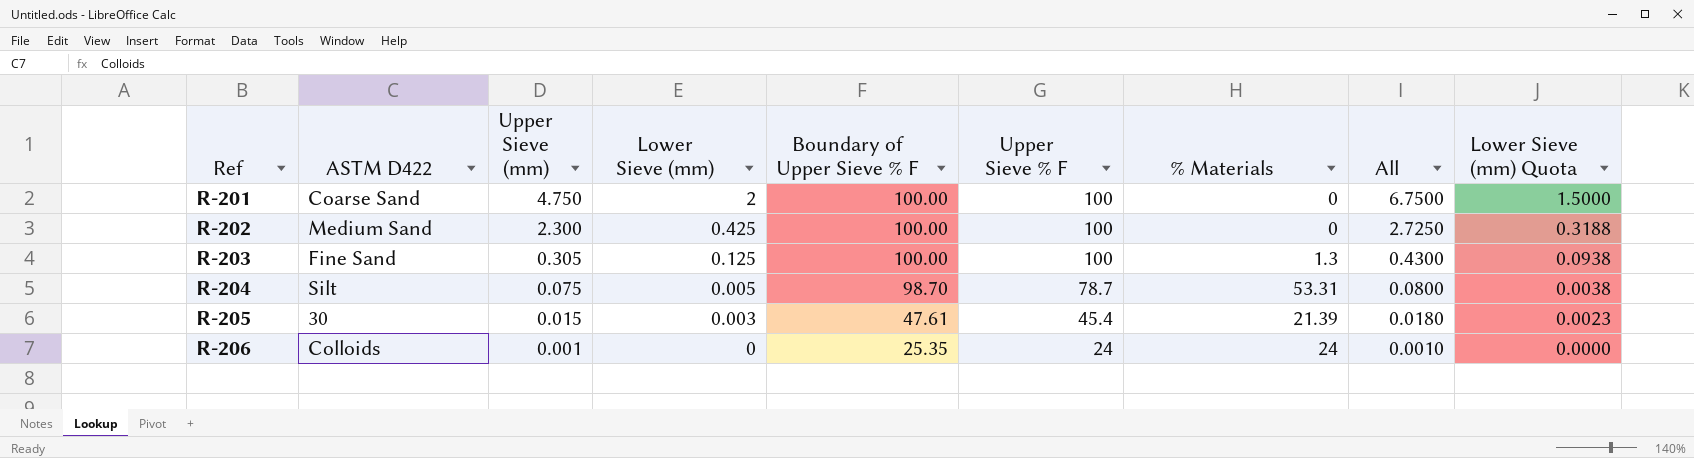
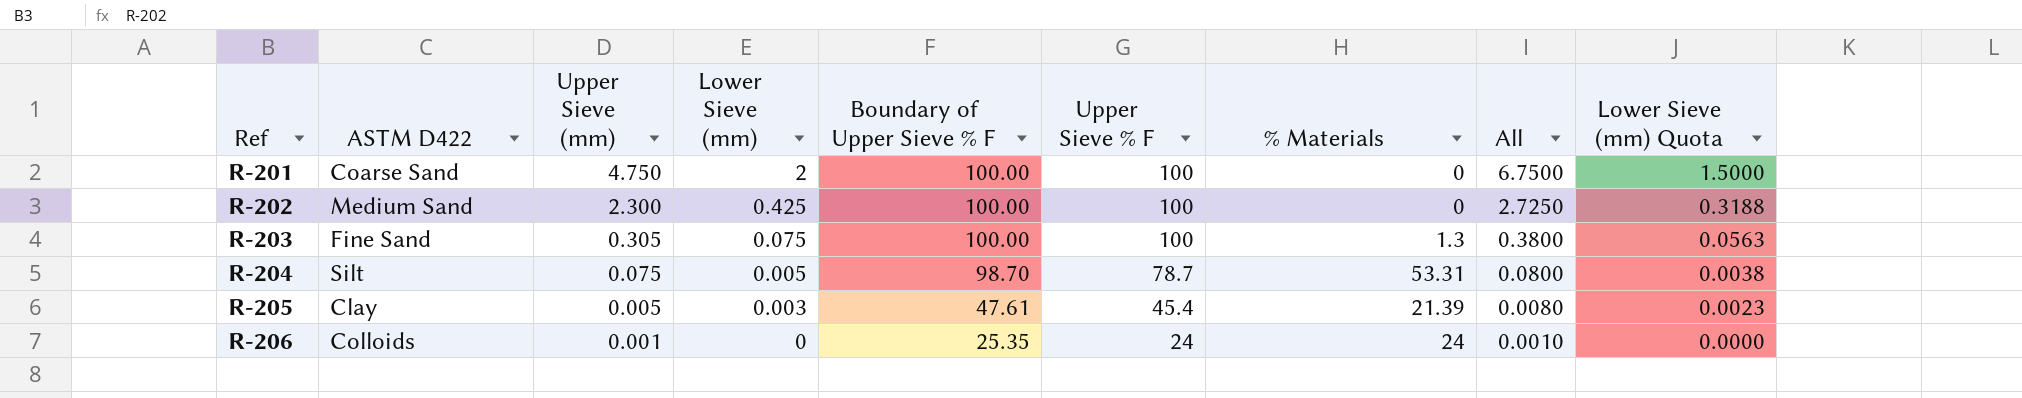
R-203 | Lower Sieve (mm): 0.125 -> 0.075
R-203 | All: 0.4300 -> 0.3800
R-203 | Lower Sieve (mm) Quota: 0.0938 -> 0.0563
R-205 | ASTM D422: 30 -> Clay
R-205 | Upper Sieve (mm): 0.015 -> 0.005
R-205 | All: 0.0180 -> 0.0080

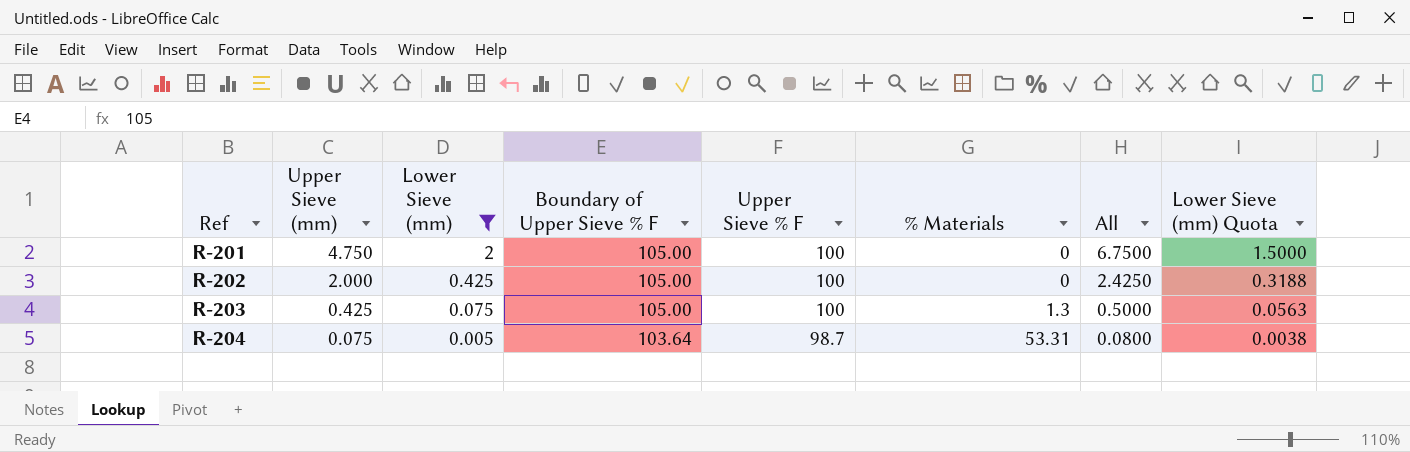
filter: none -> Lower Sieve (mm) >= 0.005
column ASTM D422 | position: 2 -> none
R-201 | Boundary of Upper Sieve % F: 100.00 -> 105.00
R-202 | Upper Sieve (mm): 2.300 -> 2.000
R-202 | Boundary of Upper Sieve % F: 100.00 -> 105.00
R-202 | All: 2.7250 -> 2.4250
R-203 | Upper Sieve (mm): 0.305 -> 0.425
R-203 | Boundary of Upper Sieve % F: 100.00 -> 105.00
R-203 | All: 0.3800 -> 0.5000
R-204 | Boundary of Upper Sieve % F: 98.70 -> 103.64
R-204 | Upper Sieve % F: 78.7 -> 98.7

